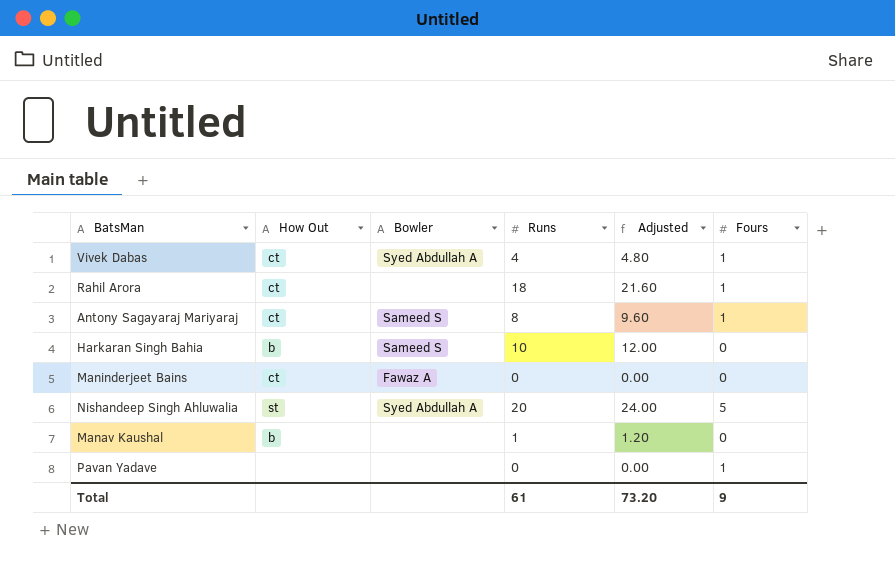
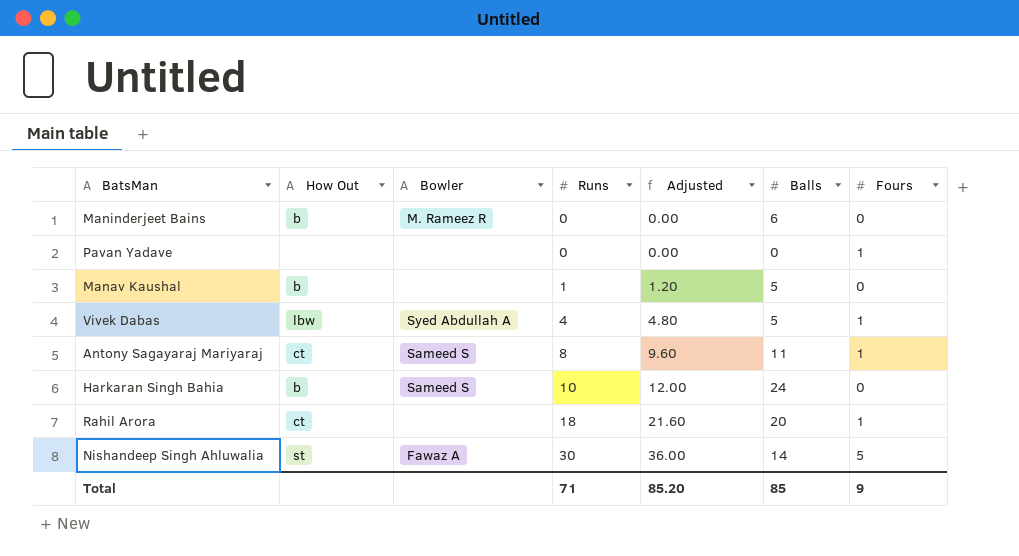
row order: none -> Runs ascending
column Balls | position: none -> 6
Maninderjeet Bains | How Out: ct -> b
Maninderjeet Bains | Bowler: Fawaz A -> M. Rameez R
Vivek Dabas | How Out: ct -> lbw
Nishandeep Singh Ahluwalia | Bowler: Syed Abdullah A -> Fawaz A
Nishandeep Singh Ahluwalia | Runs: 20 -> 30
Nishandeep Singh Ahluwalia | Adjusted: 24.00 -> 36.00
Total | Runs: 61 -> 71
Total | Adjusted: 73.20 -> 85.20

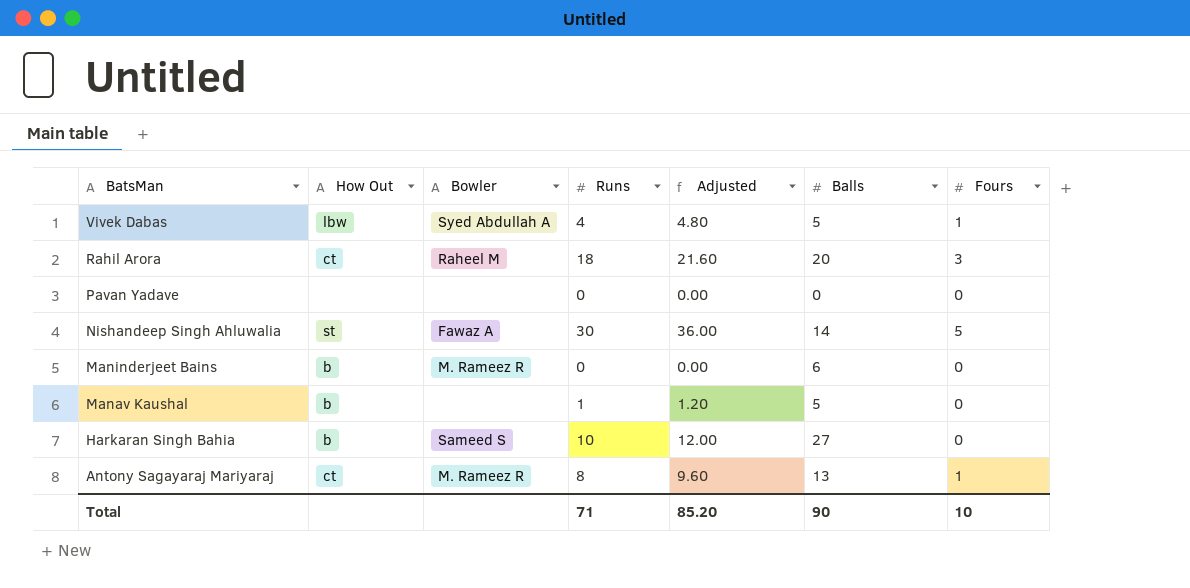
row order: Runs ascending -> BatsMan descending
Rahil Arora | Bowler: none -> Raheel M
Rahil Arora | Fours: 1 -> 3
Pavan Yadave | Fours: 1 -> 0
Harkaran Singh Bahia | Balls: 24 -> 27
Antony Sagayaraj Mariyaraj | Bowler: Sameed S -> M. Rameez R
Antony Sagayaraj Mariyaraj | Balls: 11 -> 13
Total | Balls: 85 -> 90
Total | Fours: 9 -> 10

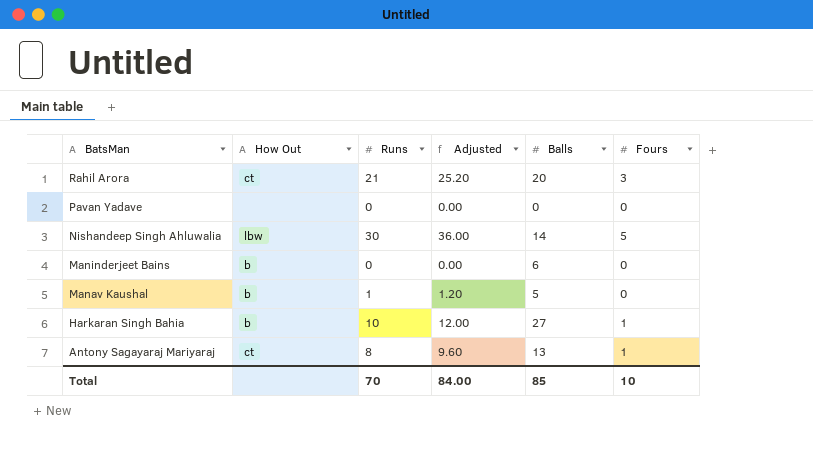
column Bowler | position: 3 -> none
row Vivek Dabas: lbw | Syed Abdullah A | 4 | 4.80 | 5 | 1 -> none
Rahil Arora | Runs: 18 -> 21
Rahil Arora | Adjusted: 21.60 -> 25.20
Nishandeep Singh Ahluwalia | How Out: st -> lbw
Harkaran Singh Bahia | Fours: 0 -> 1
Total | Runs: 71 -> 70
Total | Adjusted: 85.20 -> 84.00
Total | Balls: 90 -> 85

